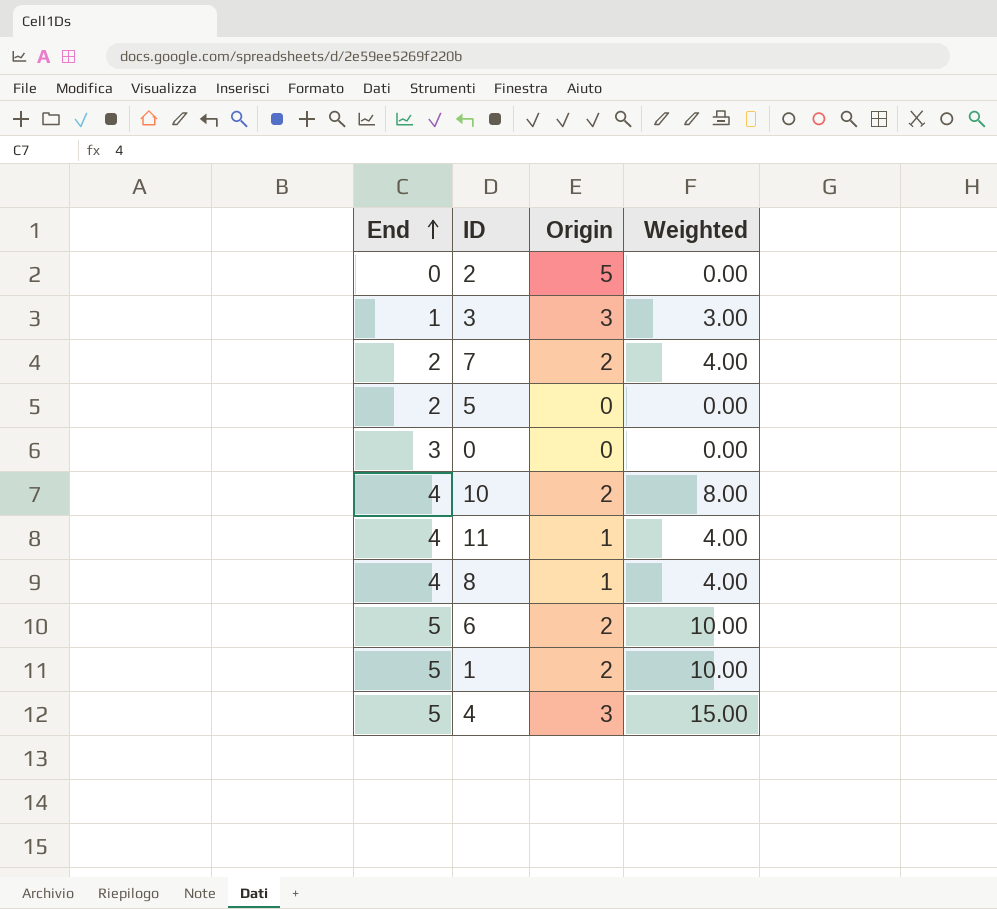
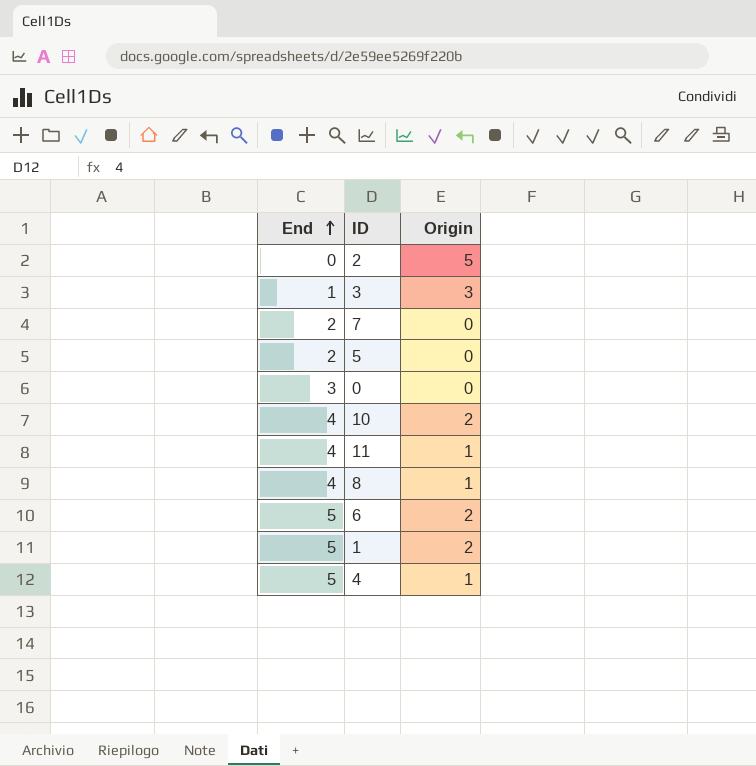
column Weighted | formula: [End] * [Origin] -> none
7 | Origin: 2 -> 0
4 | Origin: 3 -> 1

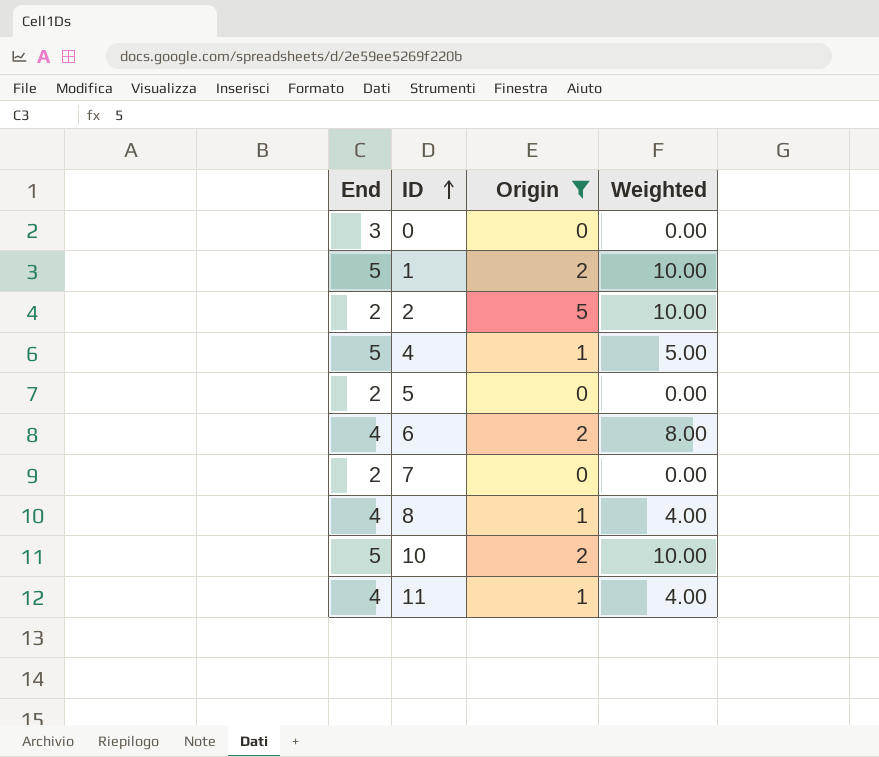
filter: none -> Origin != 3
row order: End ascending -> ID ascending
column Weighted | formula: none -> [End] * [Origin]
2 | End: 0 -> 2
6 | End: 5 -> 4
10 | End: 4 -> 5

